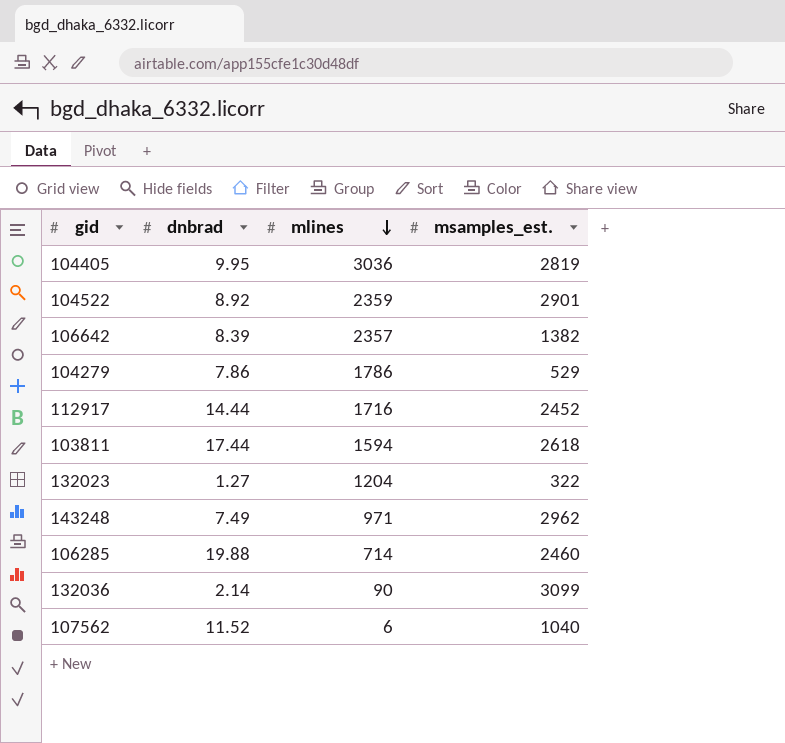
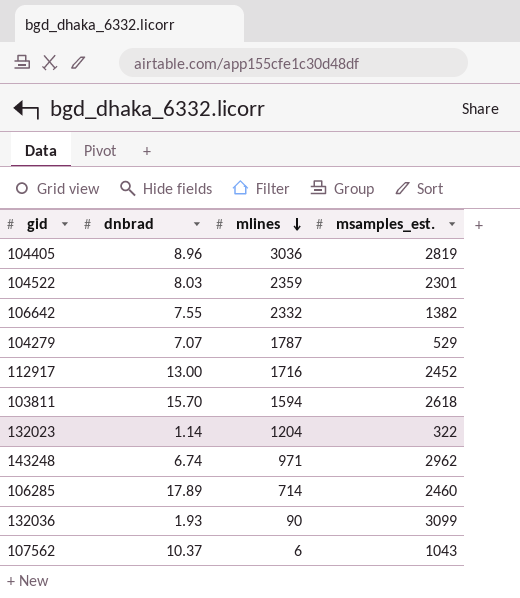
104405 | dnbrad: 9.95 -> 8.96
104522 | dnbrad: 8.92 -> 8.03
104522 | msamples_est.: 2901 -> 2301
106642 | dnbrad: 8.39 -> 7.55
106642 | mlines: 2357 -> 2332
104279 | dnbrad: 7.86 -> 7.07
104279 | mlines: 1786 -> 1787
112917 | dnbrad: 14.44 -> 13.00
103811 | dnbrad: 17.44 -> 15.70
132023 | dnbrad: 1.27 -> 1.14
143248 | dnbrad: 7.49 -> 6.74
106285 | dnbrad: 19.88 -> 17.89
132036 | dnbrad: 2.14 -> 1.93
107562 | dnbrad: 11.52 -> 10.37
107562 | msamples_est.: 1040 -> 1043

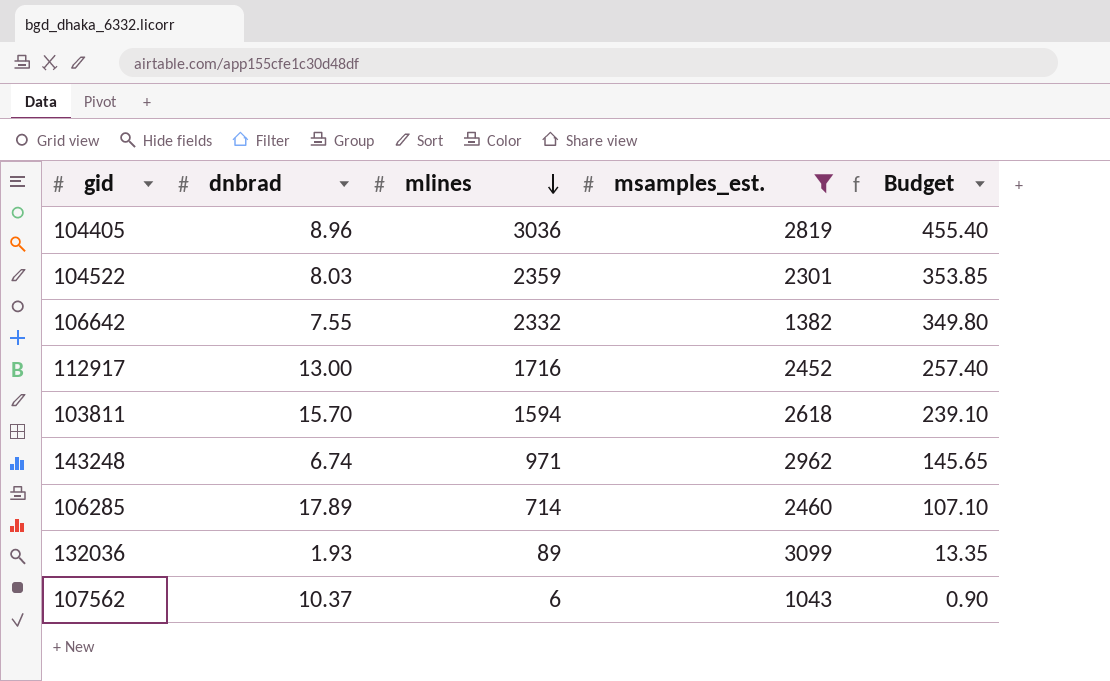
filter: none -> msamples_est. >= 1043
column Budget | formula: none -> [mlines] * 0.15
132036 | mlines: 90 -> 89

